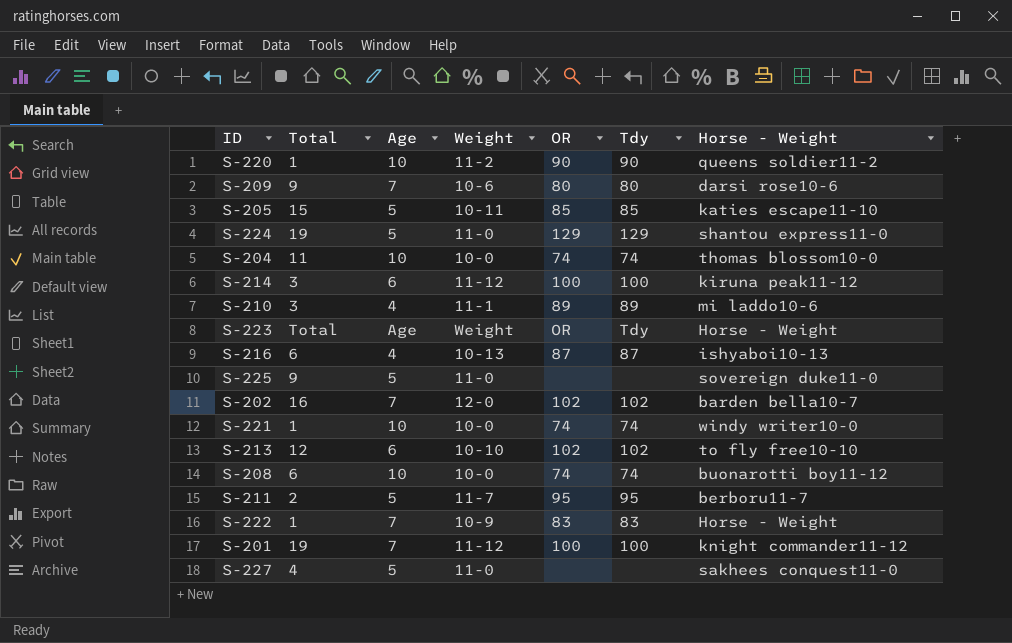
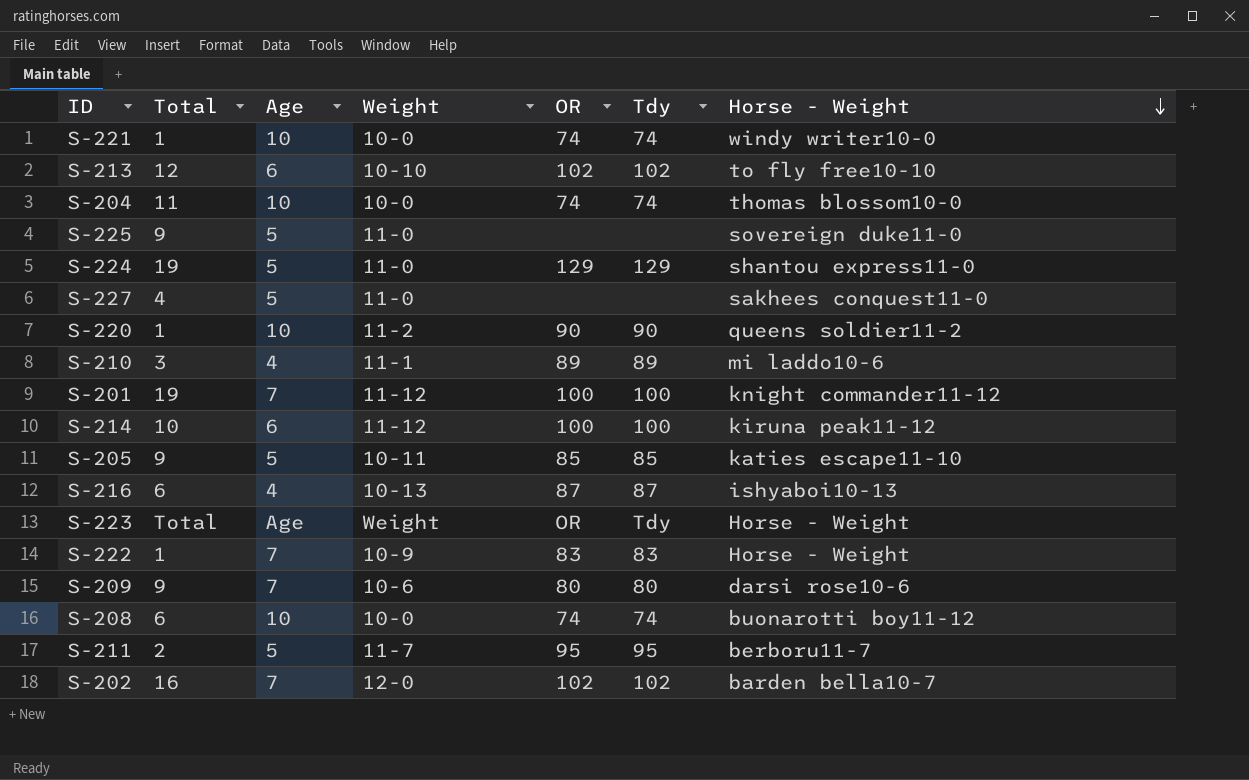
row order: none -> Horse - Weight descending
S-214 | Total: 3 -> 10
S-205 | Total: 15 -> 9

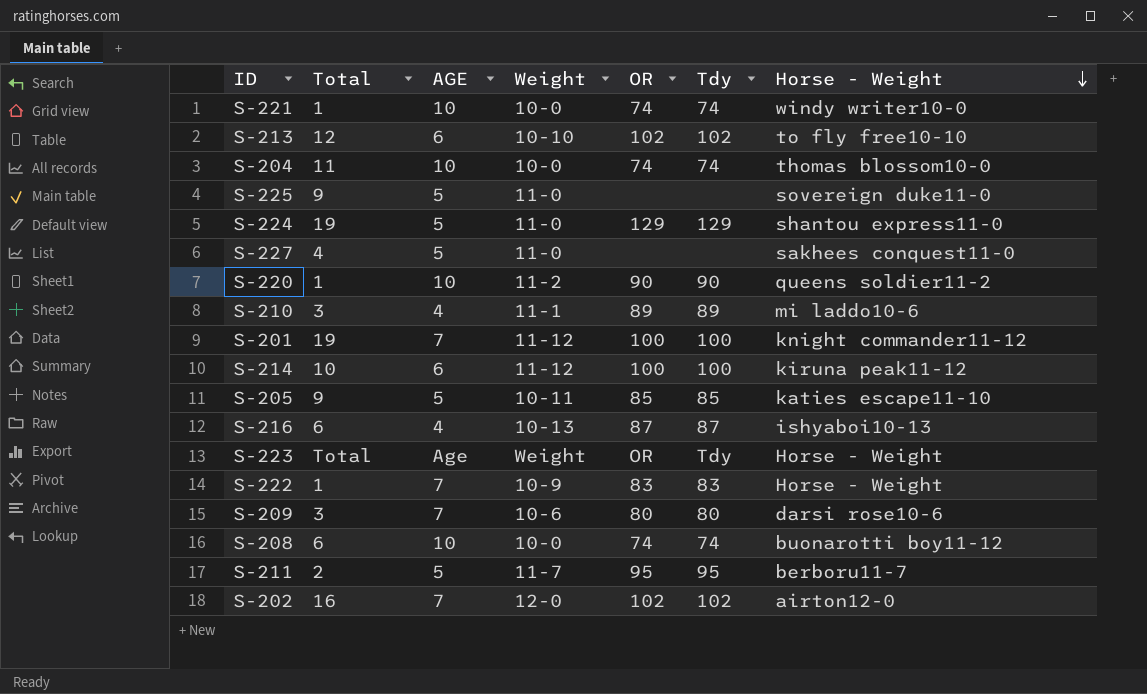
column name: Age -> AGE
S-209 | Total: 9 -> 3
S-202 | Horse - Weight: barden bella10-7 -> airton12-0

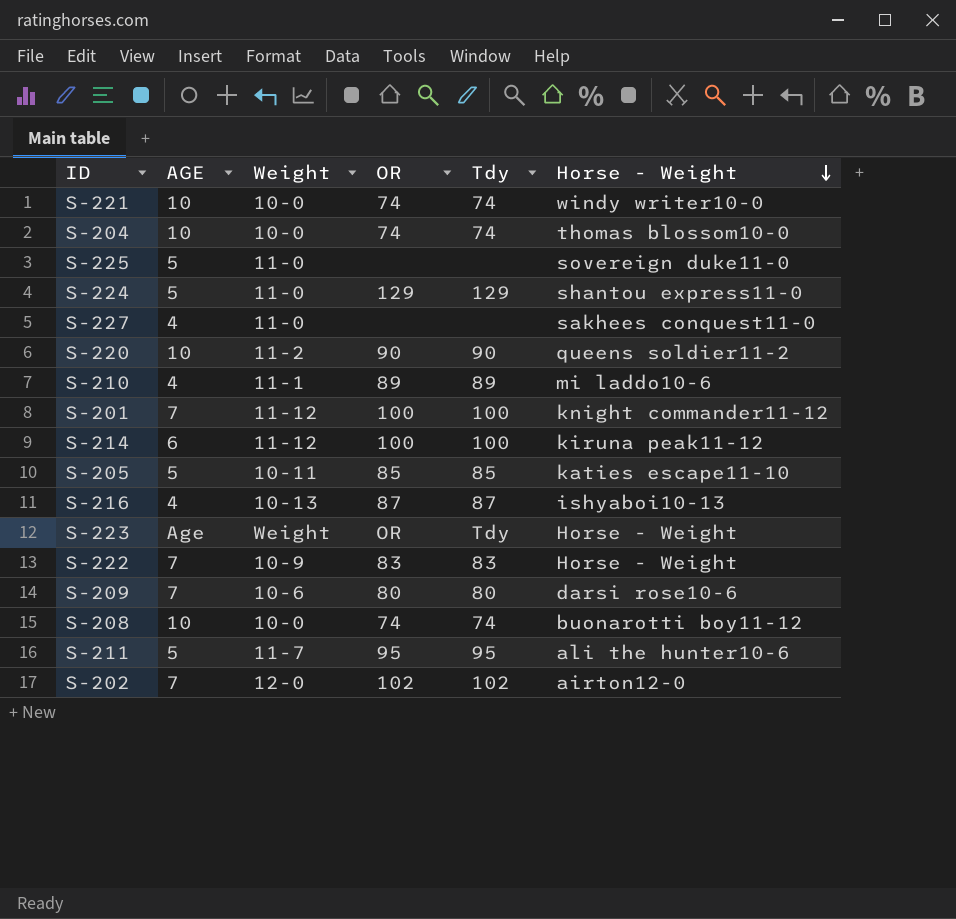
column Total | position: 2 -> none
row S-213: 12 | 6 | 10-10 | 102 | 102 | to fly free10-10 -> none
S-227 | AGE: 5 -> 4
S-211 | Horse - Weight: berboru11-7 -> ali the hunter10-6

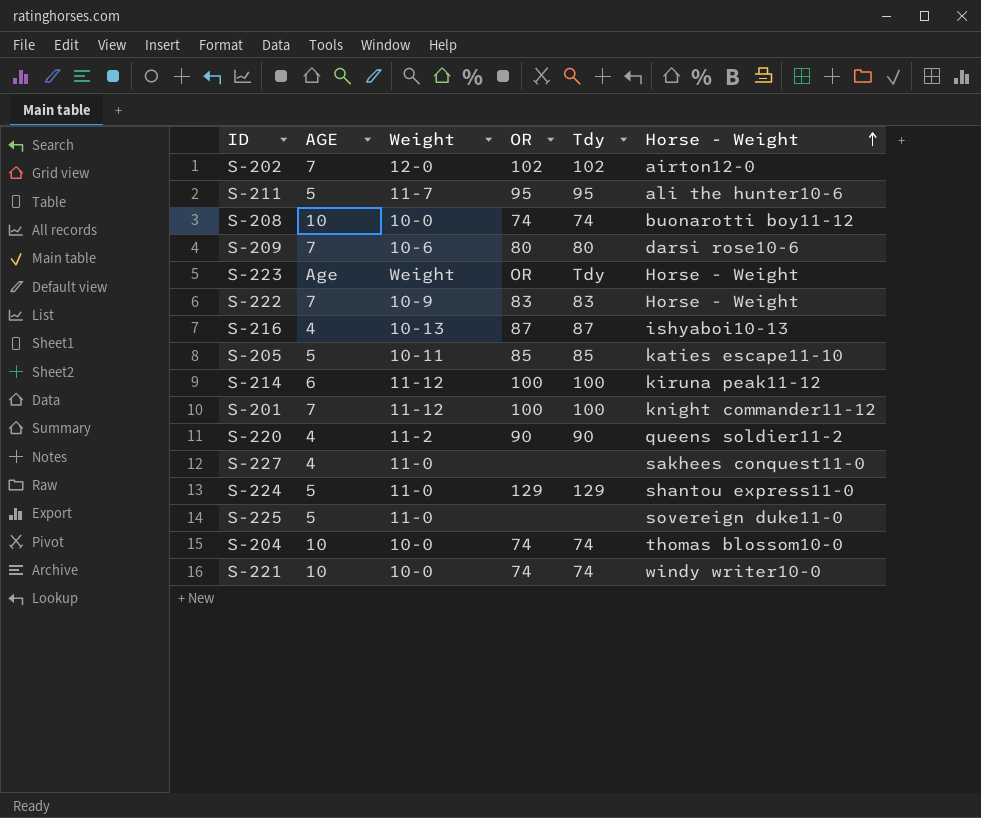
row order: Horse - Weight descending -> Horse - Weight ascending
row S-210: 4 | 11-1 | 89 | 89 | mi laddo10-6 -> none
S-220 | AGE: 10 -> 4

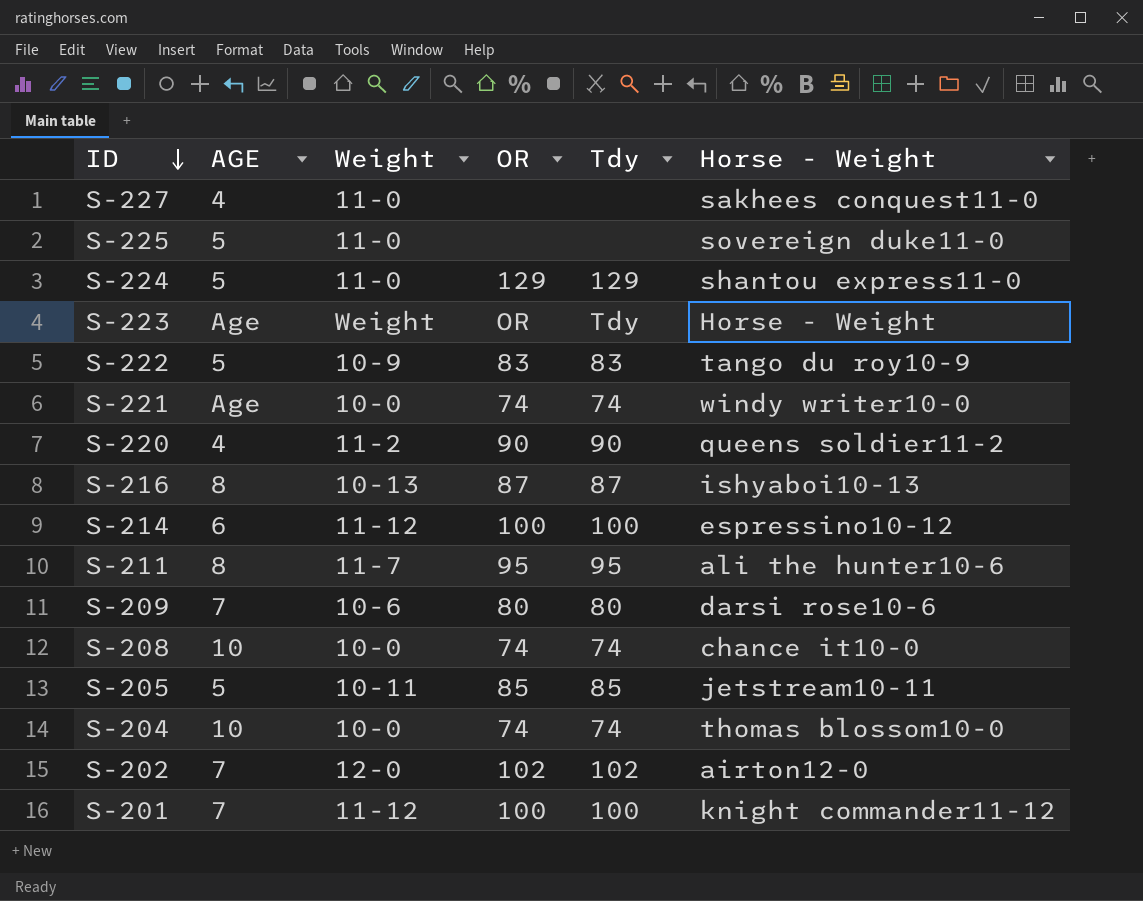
row order: Horse - Weight ascending -> ID descending
S-222 | AGE: 7 -> 5
S-222 | Horse - Weight: Horse - Weight -> tango du roy10-9
S-221 | AGE: 10 -> Age
S-216 | AGE: 4 -> 8
S-214 | Horse - Weight: kiruna peak11-12 -> espressino10-12
S-211 | AGE: 5 -> 8
S-208 | Horse - Weight: buonarotti boy11-12 -> chance it10-0
S-205 | Horse - Weight: katies escape11-10 -> jetstream10-11

